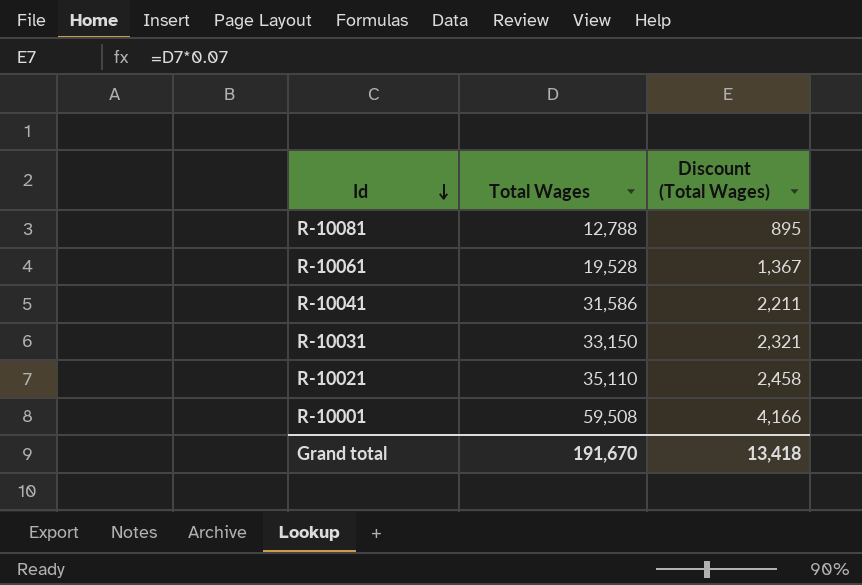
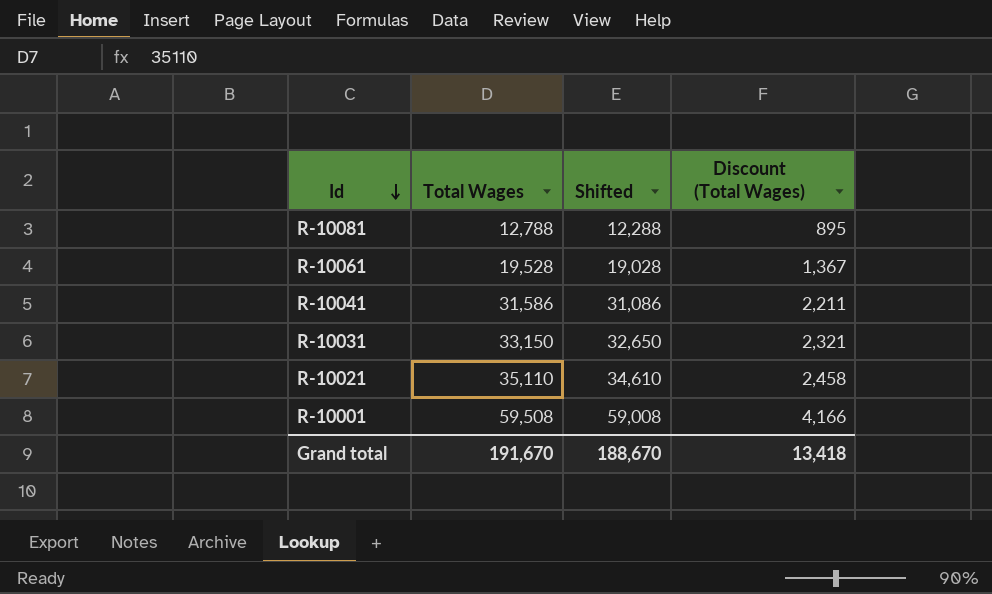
column Shifted | formula: none -> [Total Wages] - 500

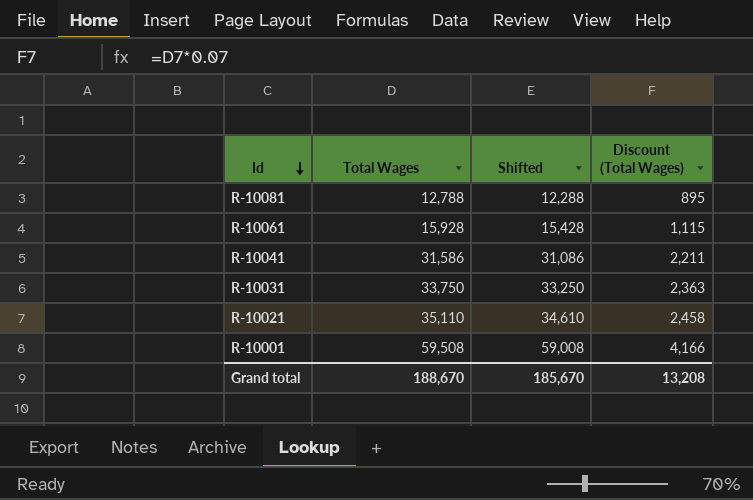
R-10061 | Total Wages: 19,528 -> 15,928
R-10061 | Shifted: 19,028 -> 15,428
R-10061 | Discount (Total Wages): 1,367 -> 1,115
R-10031 | Total Wages: 33,150 -> 33,750
R-10031 | Shifted: 32,650 -> 33,250
R-10031 | Discount (Total Wages): 2,321 -> 2,363
Grand total | Total Wages: 191,670 -> 188,670
Grand total | Shifted: 188,670 -> 185,670
Grand total | Discount (Total Wages): 13,418 -> 13,208

